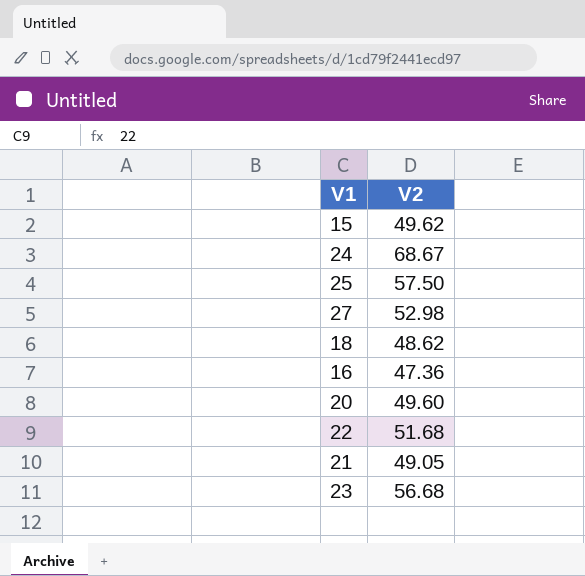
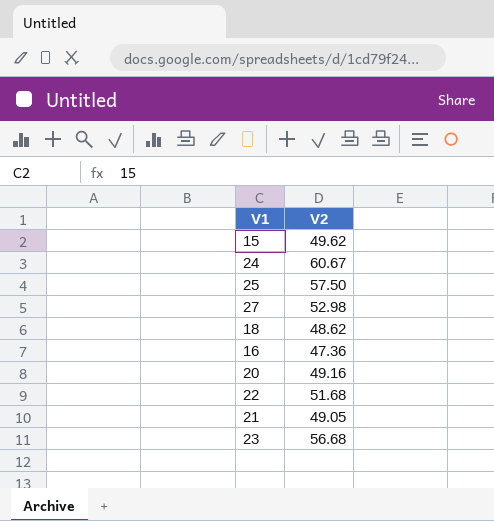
24 | V2: 68.67 -> 60.67
20 | V2: 49.60 -> 49.16

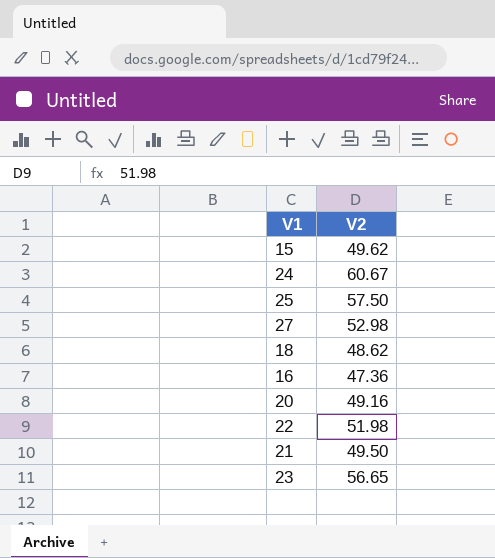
22 | V2: 51.68 -> 51.98
21 | V2: 49.05 -> 49.50
23 | V2: 56.68 -> 56.65

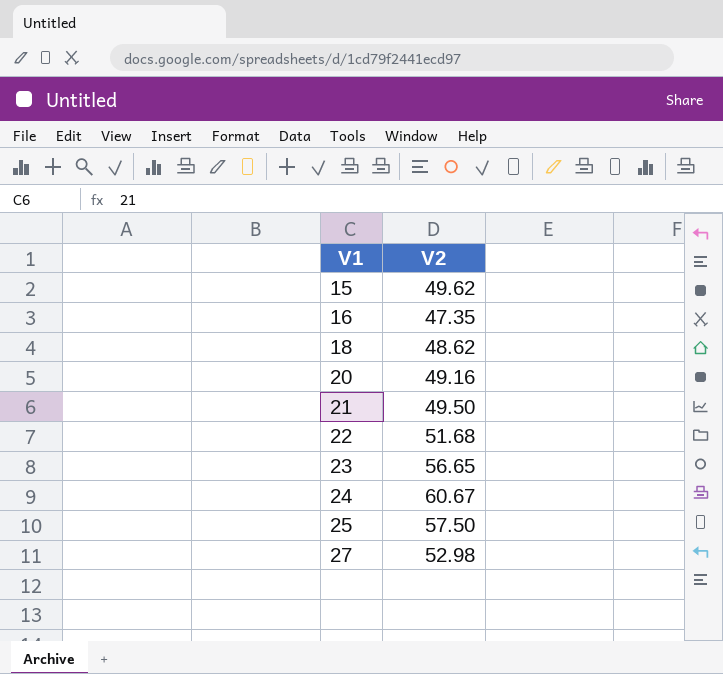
row order: none -> V1 ascending
16 | V2: 47.36 -> 47.35
22 | V2: 51.98 -> 51.68

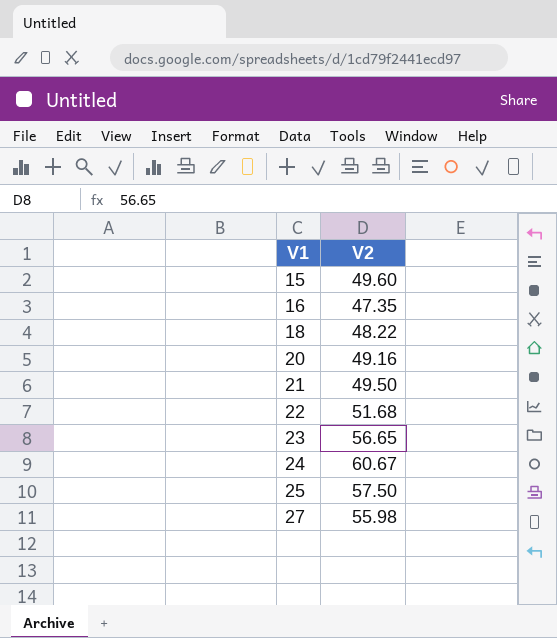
15 | V2: 49.62 -> 49.60
18 | V2: 48.62 -> 48.22
27 | V2: 52.98 -> 55.98

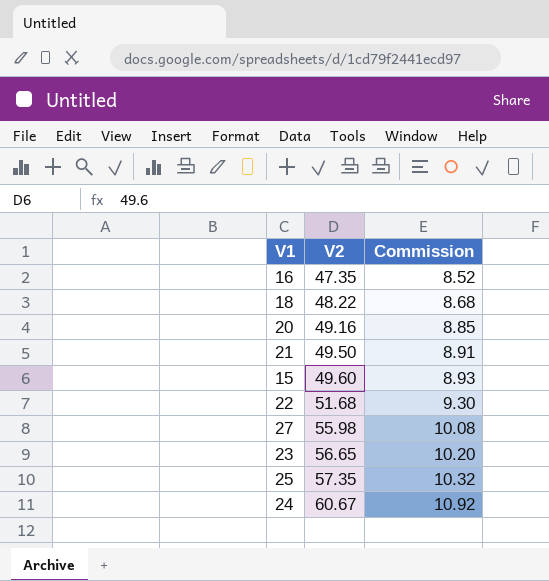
row order: V1 ascending -> V2 ascending
column Commission | formula: none -> [V2] * 0.18
25 | V2: 57.50 -> 57.35

